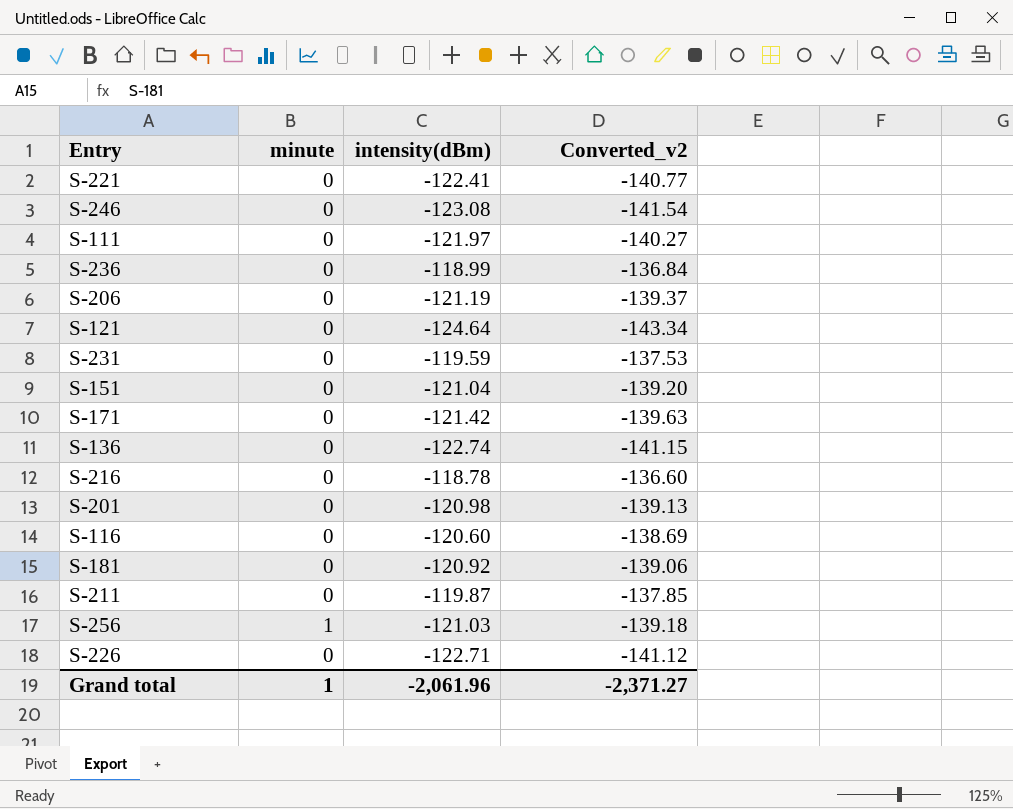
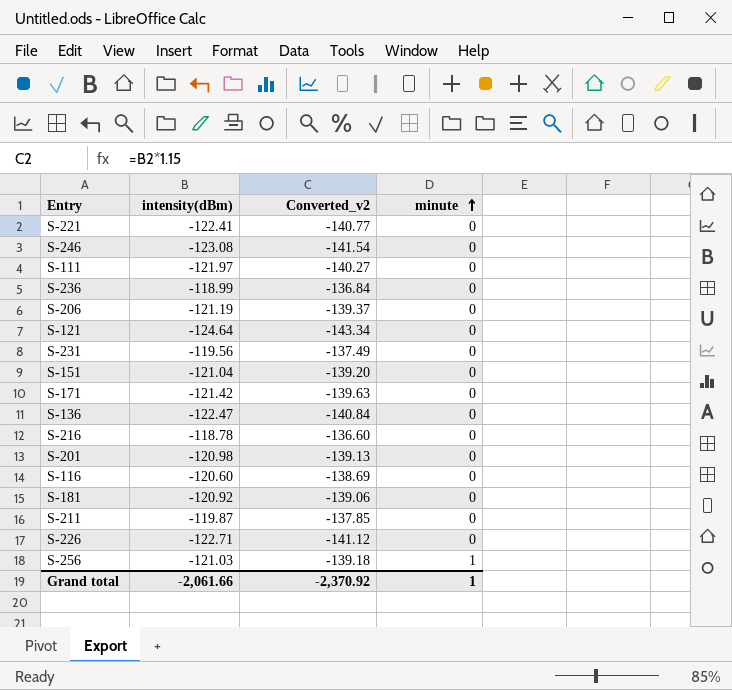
row order: none -> minute ascending
column minute | position: 2 -> 4
S-231 | intensity(dBm): -119.59 -> -119.56
S-231 | Converted_v2: -137.53 -> -137.49
S-136 | intensity(dBm): -122.74 -> -122.47
S-136 | Converted_v2: -141.15 -> -140.84
Grand total | intensity(dBm): -2,061.96 -> -2,061.66
Grand total | Converted_v2: -2,371.27 -> -2,370.92

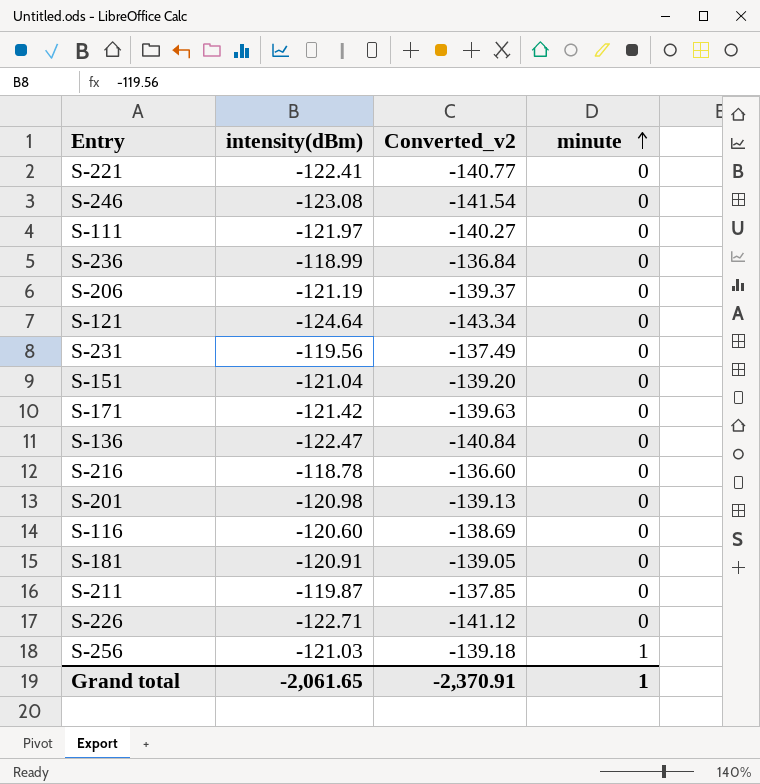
S-181 | intensity(dBm): -120.92 -> -120.91
S-181 | Converted_v2: -139.06 -> -139.05
Grand total | intensity(dBm): -2,061.66 -> -2,061.65
Grand total | Converted_v2: -2,370.92 -> -2,370.91

